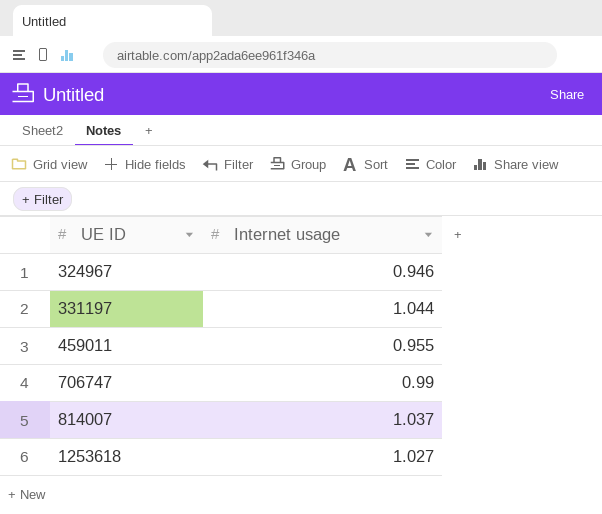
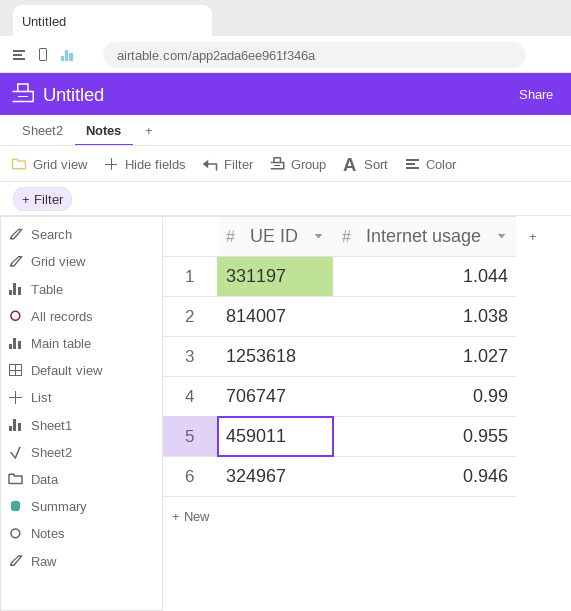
row order: UE ID ascending -> Internet usage descending
814007 | Internet usage: 1.037 -> 1.038

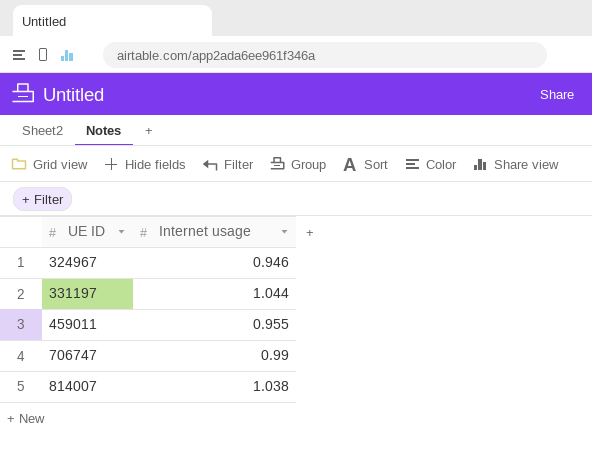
row order: Internet usage descending -> UE ID ascending
row 1253618: 1.027 -> none

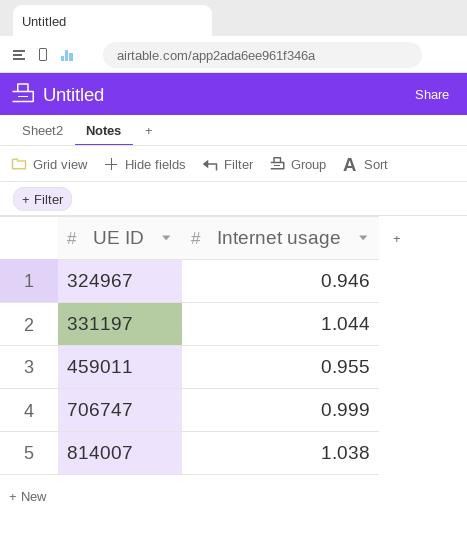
706747 | Internet usage: 0.99 -> 0.999

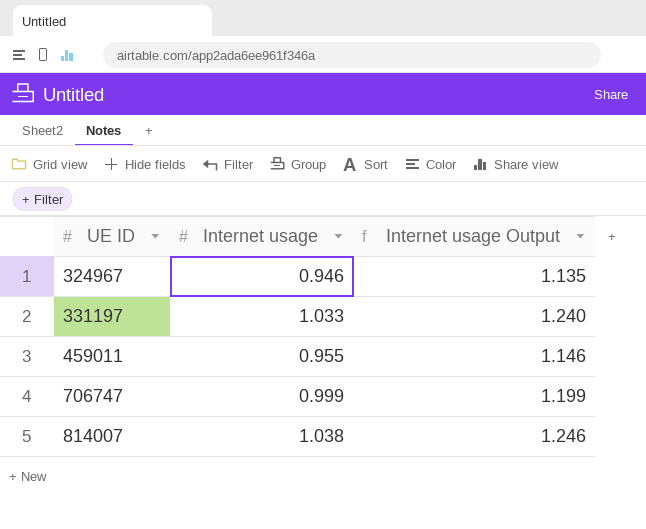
column Internet usage Output | formula: none -> [Internet usage] * 1.2
331197 | Internet usage: 1.044 -> 1.033

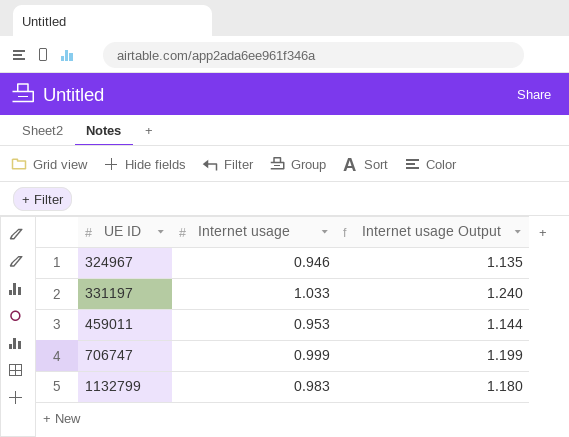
row 814007: 1.038 | 1.246 -> none
459011 | Internet usage: 0.955 -> 0.953
459011 | Internet usage Output: 1.146 -> 1.144
row 1132799: none -> 0.983 | 1.180

